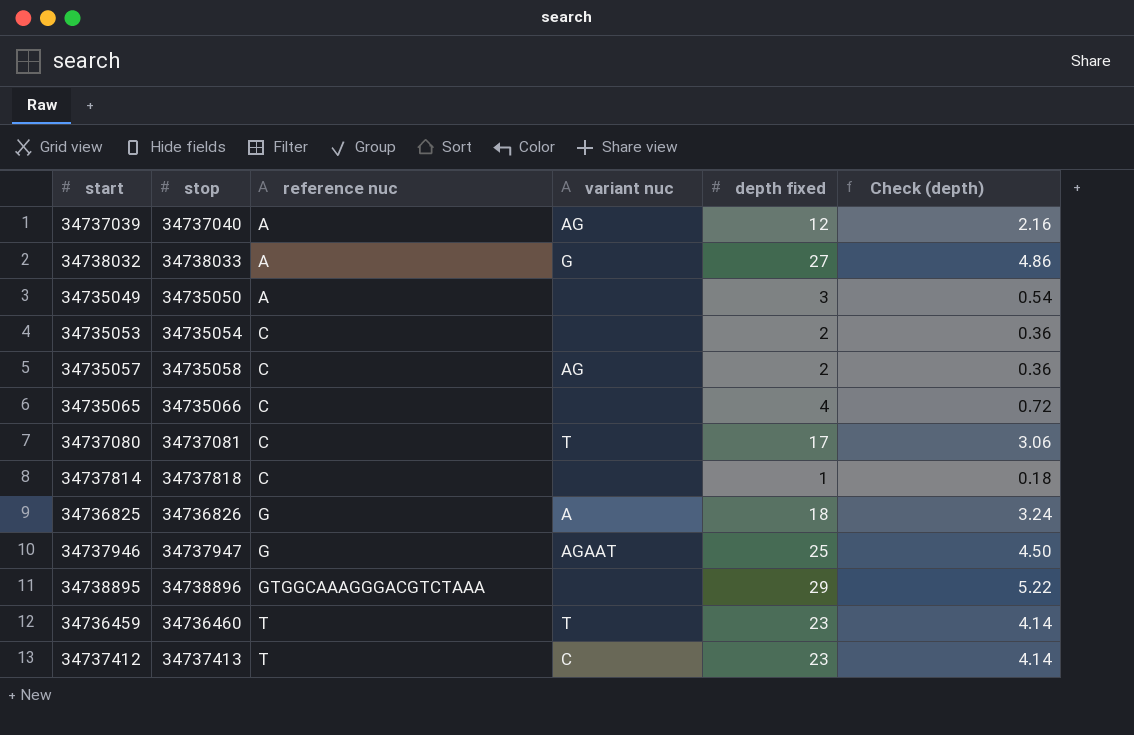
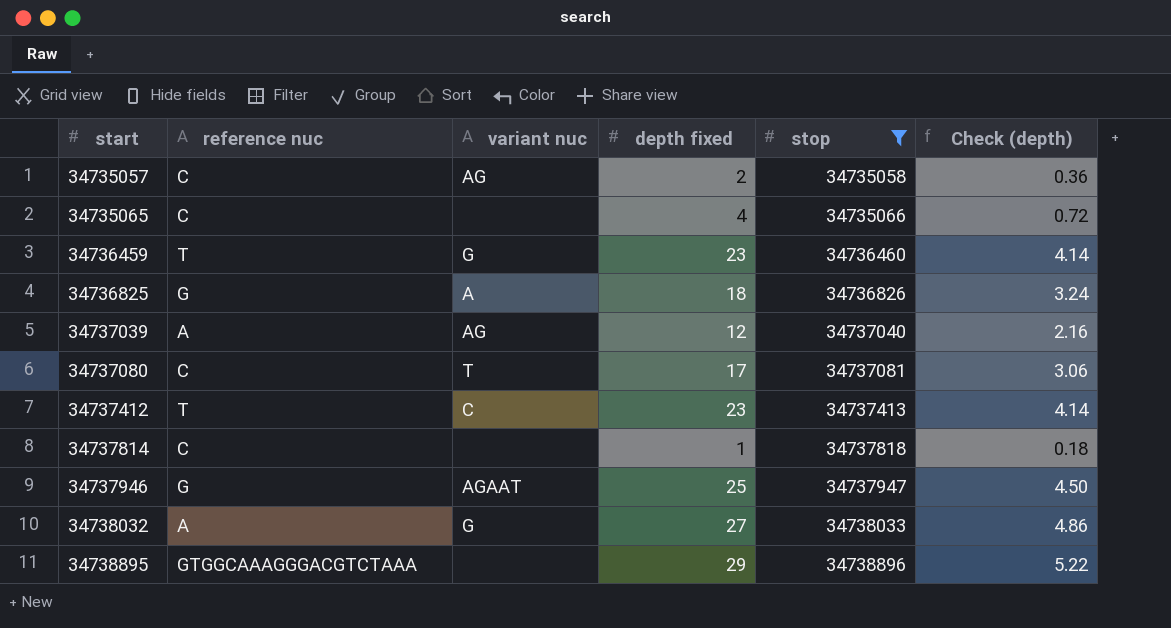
filter: none -> stop >= 34735058
row order: reference nuc ascending -> start ascending
column stop | position: 2 -> 5
34736459 | variant nuc: T -> G

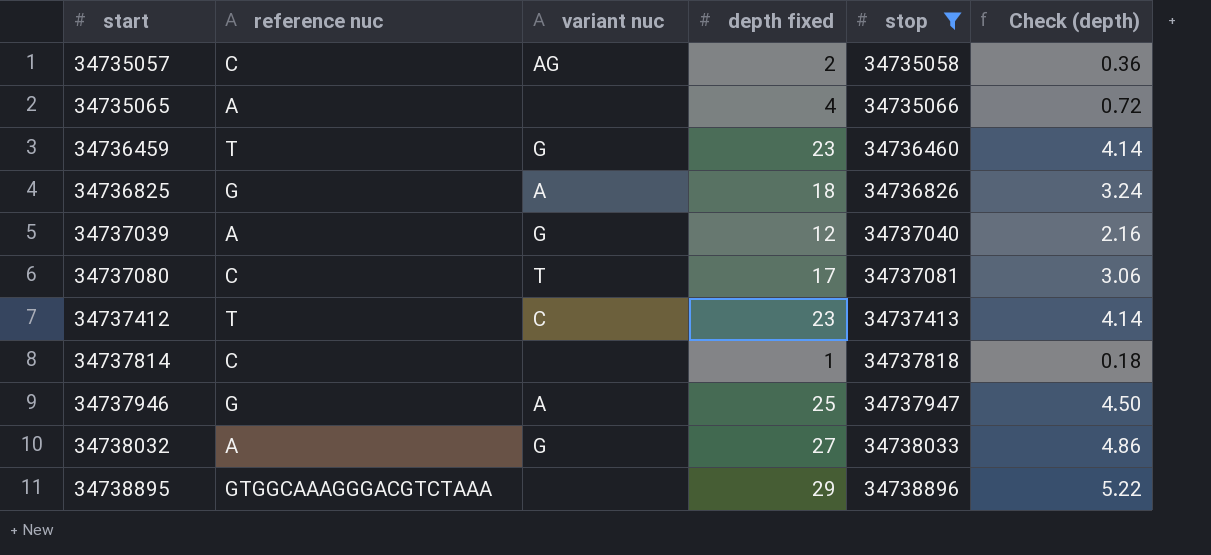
34735065 | reference nuc: C -> A
34737039 | variant nuc: AG -> G
34737946 | variant nuc: AGAAT -> A

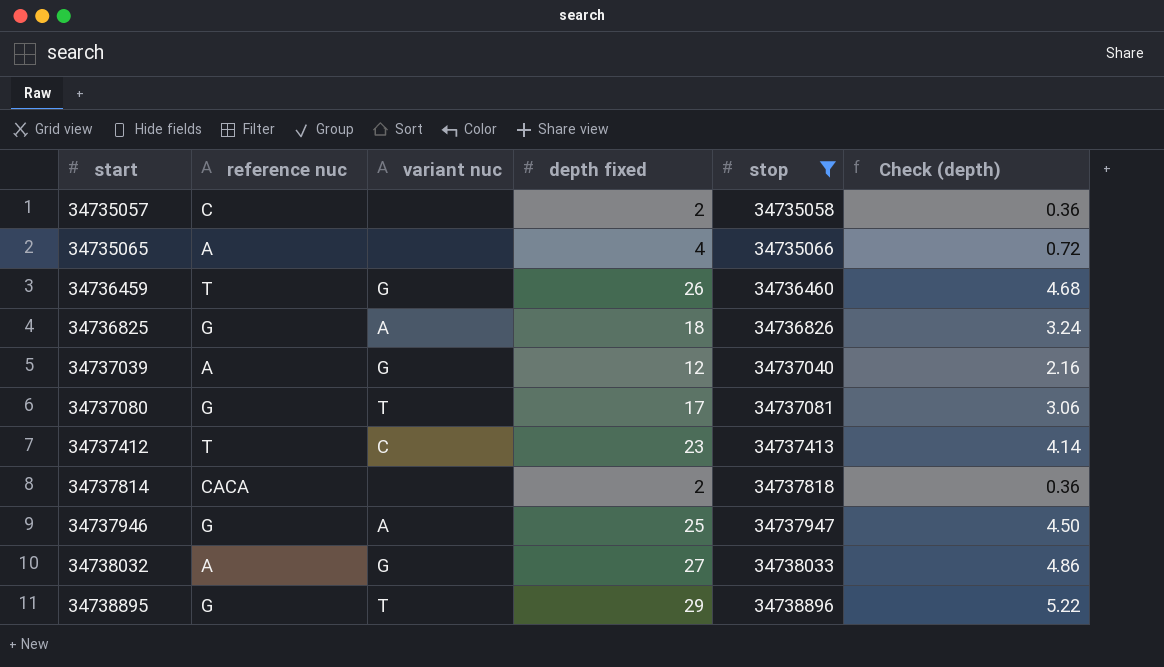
34735057 | variant nuc: AG -> none
34736459 | depth fixed: 23 -> 26
34736459 | Check (depth): 4.14 -> 4.68
34737080 | reference nuc: C -> G
34737814 | reference nuc: C -> CACA
34737814 | depth fixed: 1 -> 2
34737814 | Check (depth): 0.18 -> 0.36
34738895 | reference nuc: GTGGCAAAGGGACGTCTAAA -> G
34738895 | variant nuc: none -> T

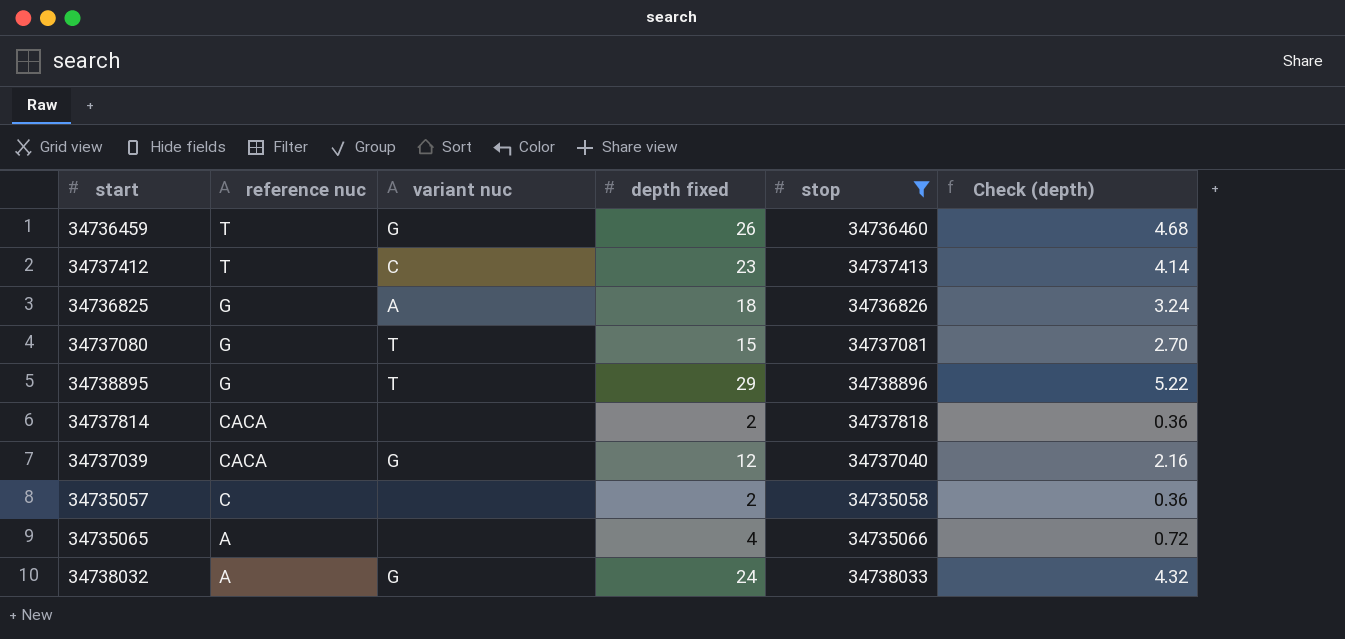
row order: start ascending -> reference nuc descending
row 34737946: G | A | 25 | 34737947 | 4.50 -> none
34737080 | depth fixed: 17 -> 15
34737080 | Check (depth): 3.06 -> 2.70
34737039 | reference nuc: A -> CACA
34738032 | depth fixed: 27 -> 24
34738032 | Check (depth): 4.86 -> 4.32

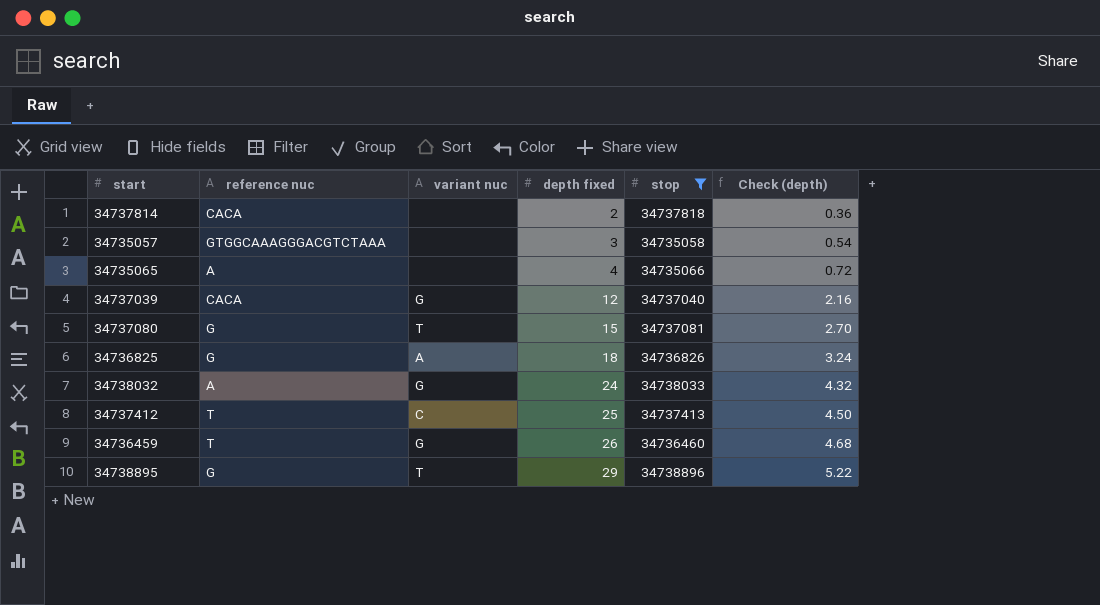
row order: reference nuc descending -> depth fixed ascending
34735057 | reference nuc: C -> GTGGCAAAGGGACGTCTAAA
34735057 | depth fixed: 2 -> 3
34735057 | Check (depth): 0.36 -> 0.54
34737412 | depth fixed: 23 -> 25
34737412 | Check (depth): 4.14 -> 4.50

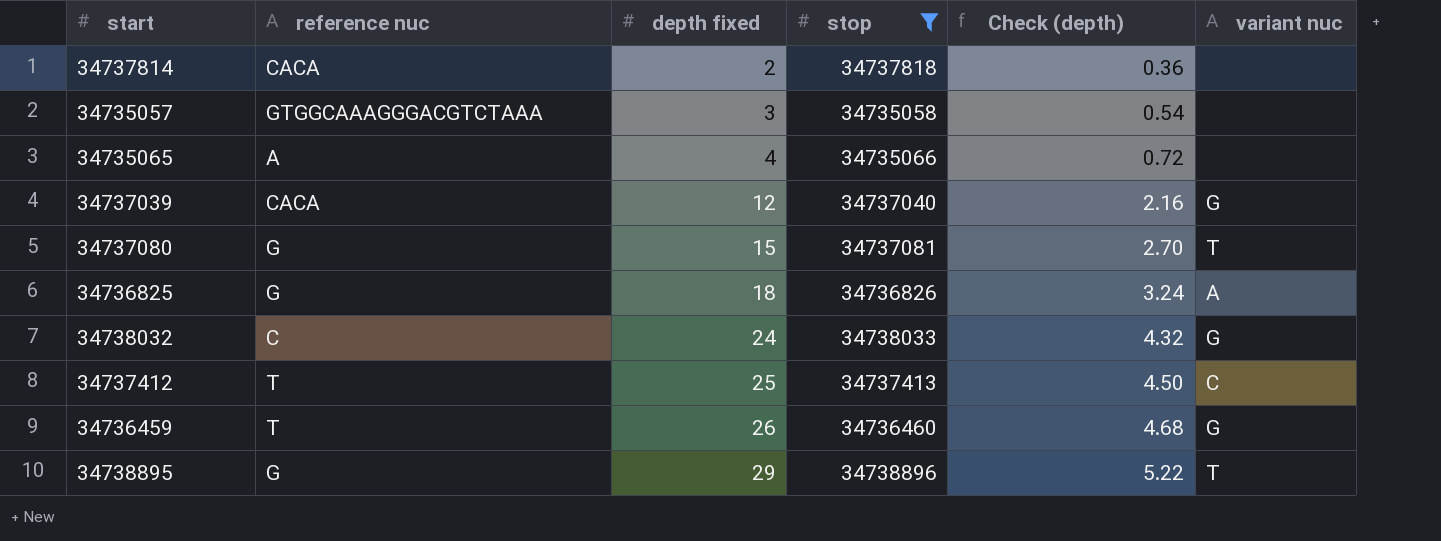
column variant nuc | position: 3 -> 6
34738032 | reference nuc: A -> C

